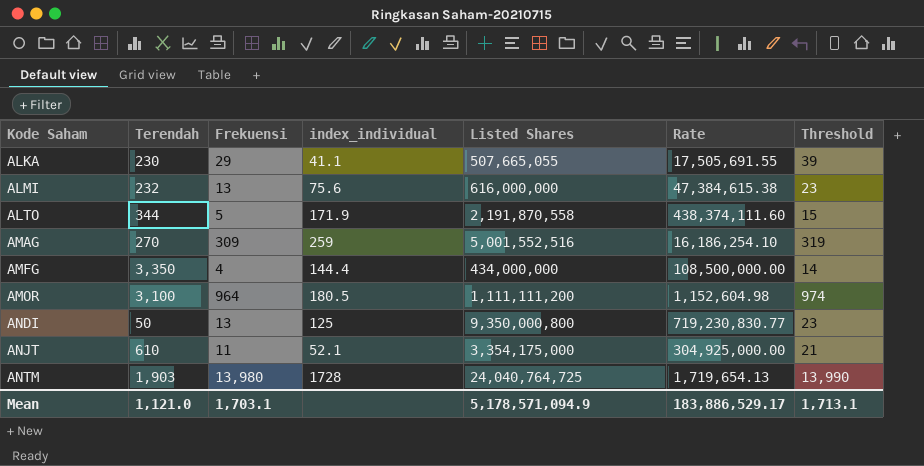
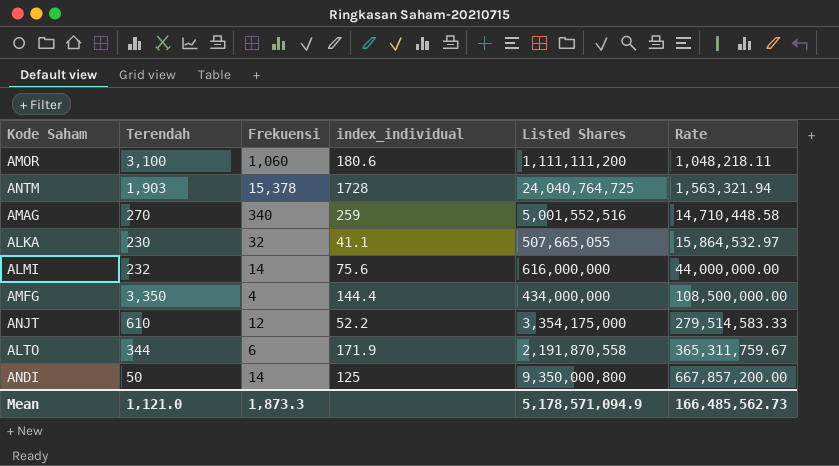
row order: Kode Saham ascending -> Rate ascending
column Threshold | formula: [Frekuensi] + 10 -> none
AMOR | Frekuensi: 964 -> 1,060
AMOR | index_individual: 180.5 -> 180.6
AMOR | Rate: 1,152,604.98 -> 1,048,218.11
ANTM | Frekuensi: 13,980 -> 15,378
ANTM | Rate: 1,719,654.13 -> 1,563,321.94
AMAG | Frekuensi: 309 -> 340
AMAG | Rate: 16,186,254.10 -> 14,710,448.58
ALKA | Frekuensi: 29 -> 32
ALKA | Rate: 17,505,691.55 -> 15,864,532.97
ALMI | Frekuensi: 13 -> 14
ALMI | Rate: 47,384,615.38 -> 44,000,000.00
ANJT | Frekuensi: 11 -> 12
ANJT | index_individual: 52.1 -> 52.2
ANJT | Rate: 304,925,000.00 -> 279,514,583.33
ALTO | Frekuensi: 5 -> 6
ALTO | Rate: 438,374,111.60 -> 365,311,759.67
ANDI | Frekuensi: 13 -> 14
ANDI | Rate: 719,230,830.77 -> 667,857,200.00
Mean | Frekuensi: 1,703.1 -> 1,873.3
Mean | Rate: 183,886,529.17 -> 166,485,562.73

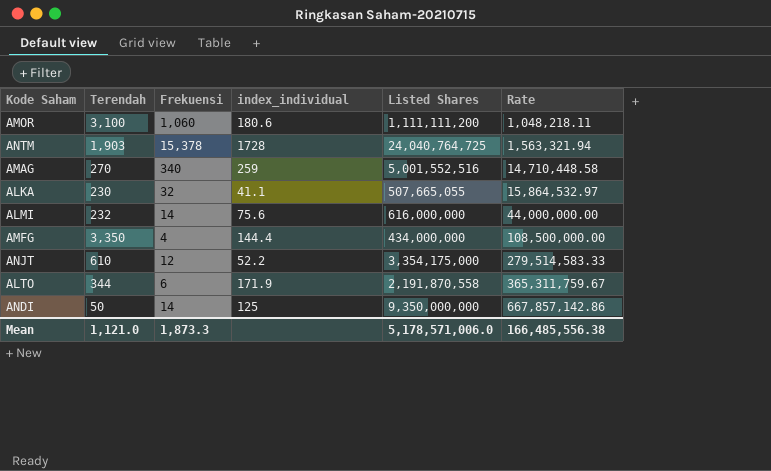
ANDI | Listed Shares: 9,350,000,800 -> 9,350,000,000
ANDI | Rate: 667,857,200.00 -> 667,857,142.86
Mean | Listed Shares: 5,178,571,094.9 -> 5,178,571,006.0
Mean | Rate: 166,485,562.73 -> 166,485,556.38

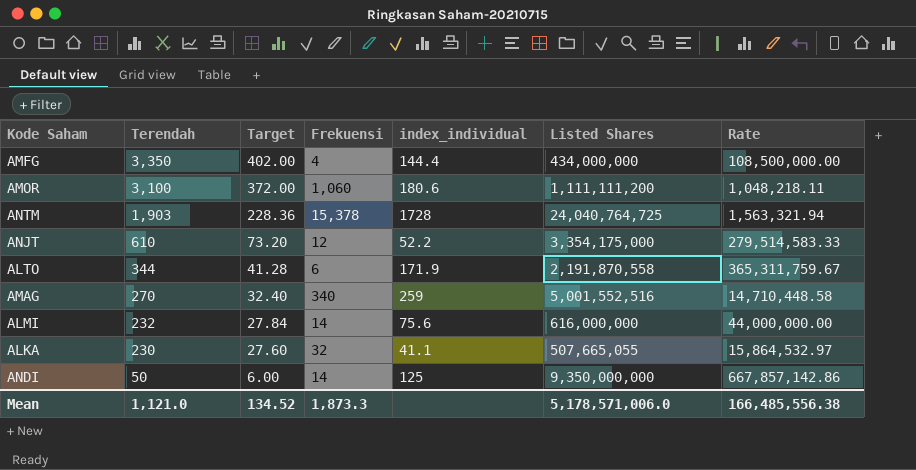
row order: Rate ascending -> Terendah descending
column Target | formula: none -> [Terendah] * 0.12

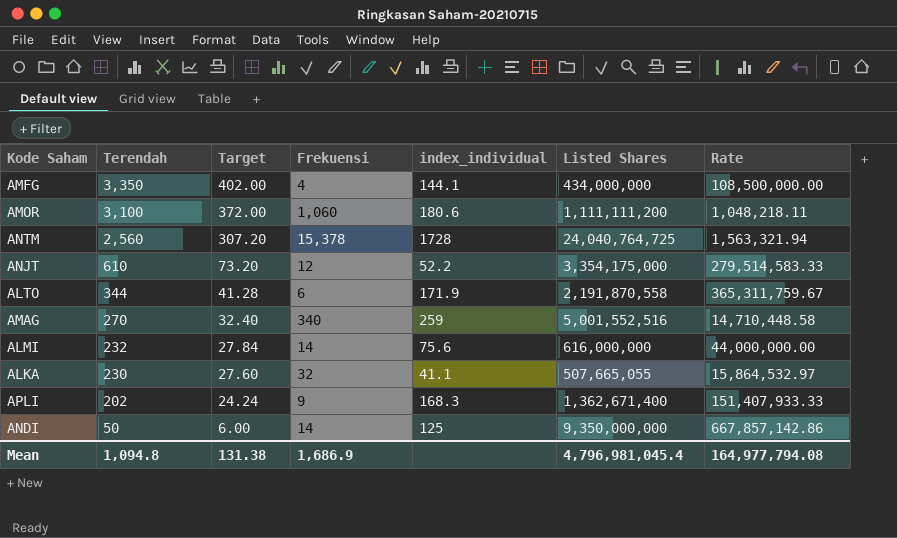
AMFG | index_individual: 144.4 -> 144.1
ANTM | Terendah: 1,903 -> 2,560
ANTM | Target: 228.36 -> 307.20
row APLI: none -> 202 | 24.24 | 9 | 168.3 | 1,362,671,400 | 151,407,933.33
Mean | Terendah: 1,121.0 -> 1,094.8
Mean | Target: 134.52 -> 131.38
Mean | Frekuensi: 1,873.3 -> 1,686.9
Mean | Listed Shares: 5,178,571,006.0 -> 4,796,981,045.4
Mean | Rate: 166,485,556.38 -> 164,977,794.08

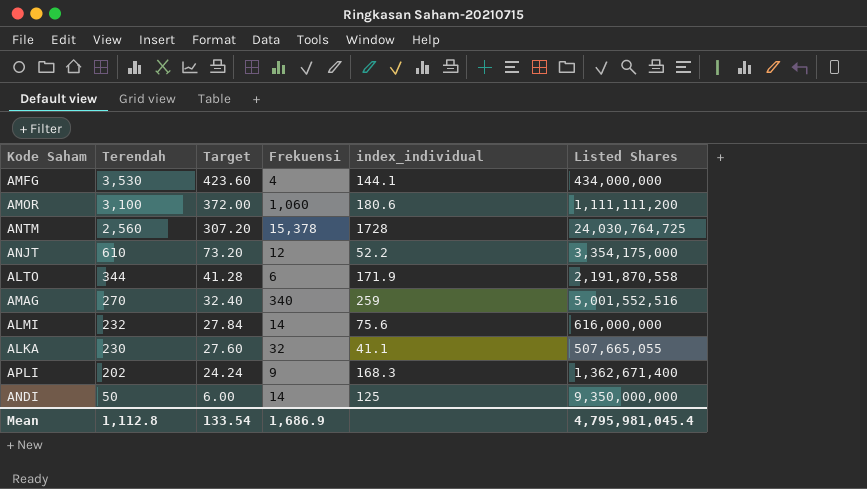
column Rate | formula: [Listed Shares] / [Frekuensi] -> none
AMFG | Terendah: 3,350 -> 3,530
AMFG | Target: 402.00 -> 423.60
ANTM | Listed Shares: 24,040,764,725 -> 24,030,764,725
Mean | Terendah: 1,094.8 -> 1,112.8
Mean | Target: 131.38 -> 133.54
Mean | Listed Shares: 4,796,981,045.4 -> 4,795,981,045.4

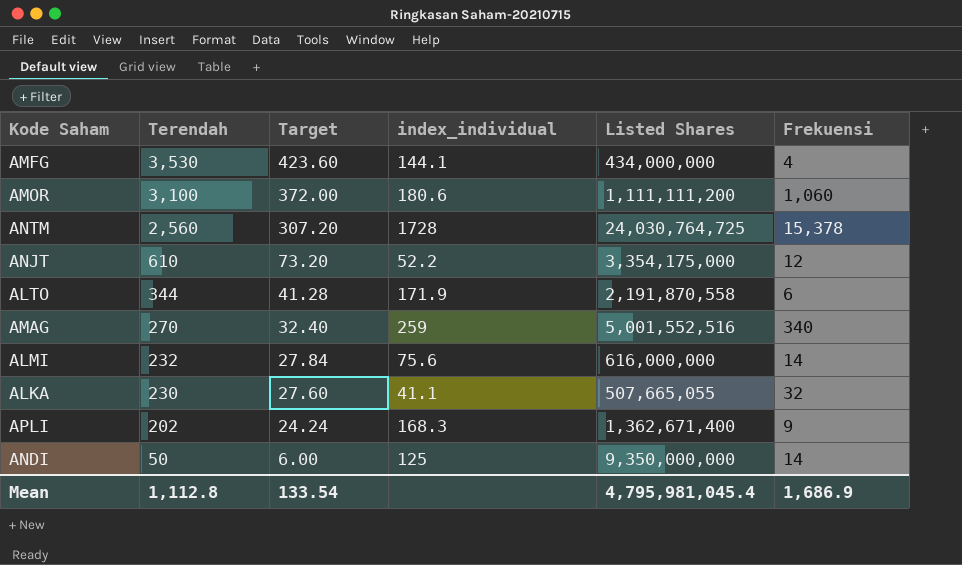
column Frekuensi | position: 4 -> 6

